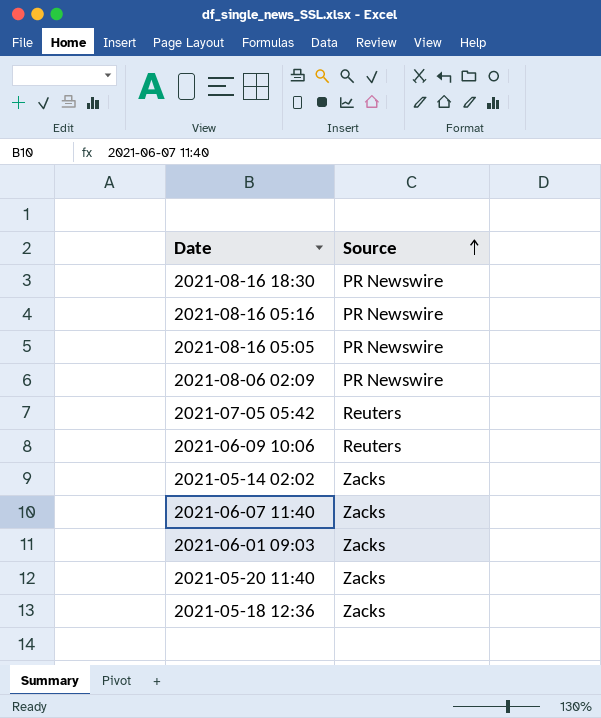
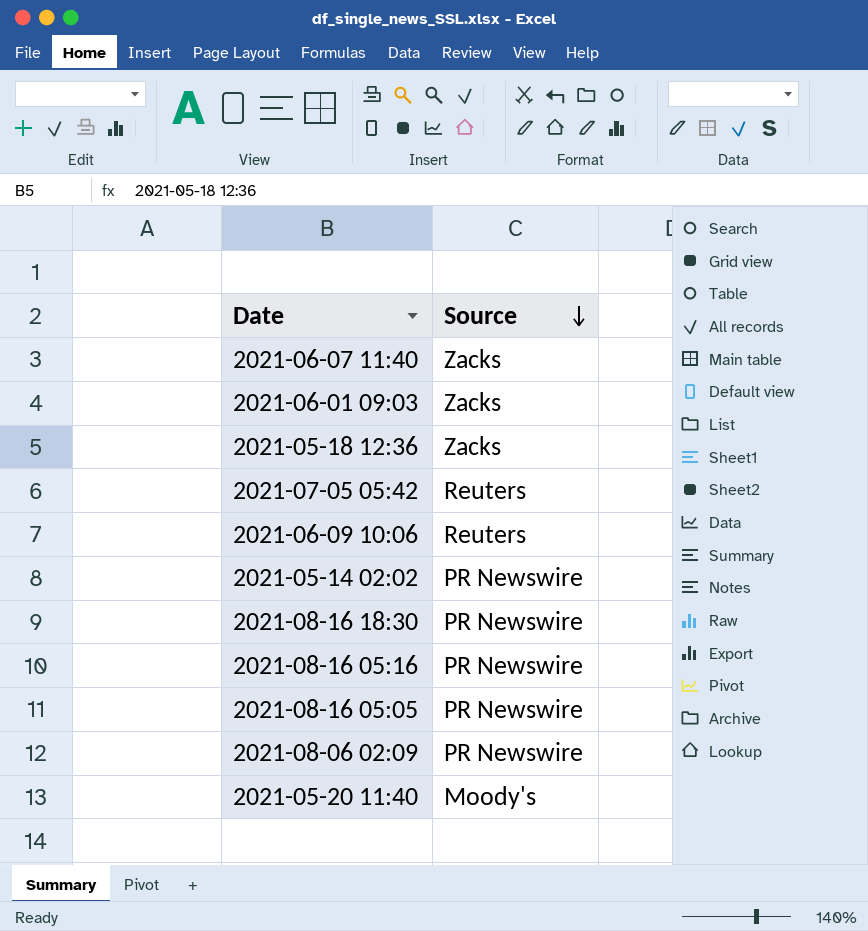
row order: Source ascending -> Source descending
2021-05-14 02:02 | Source: Zacks -> PR Newswire
2021-05-20 11:40 | Source: Zacks -> Moody's

